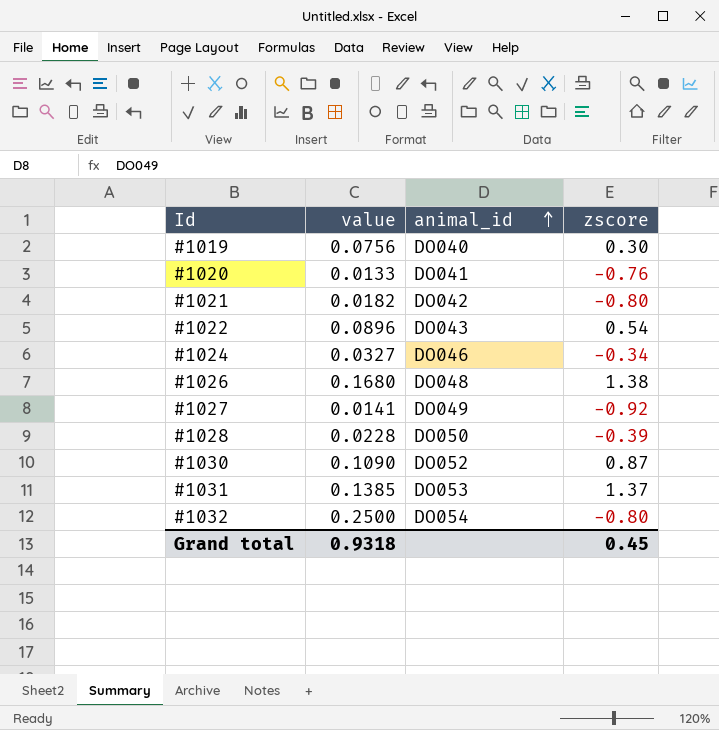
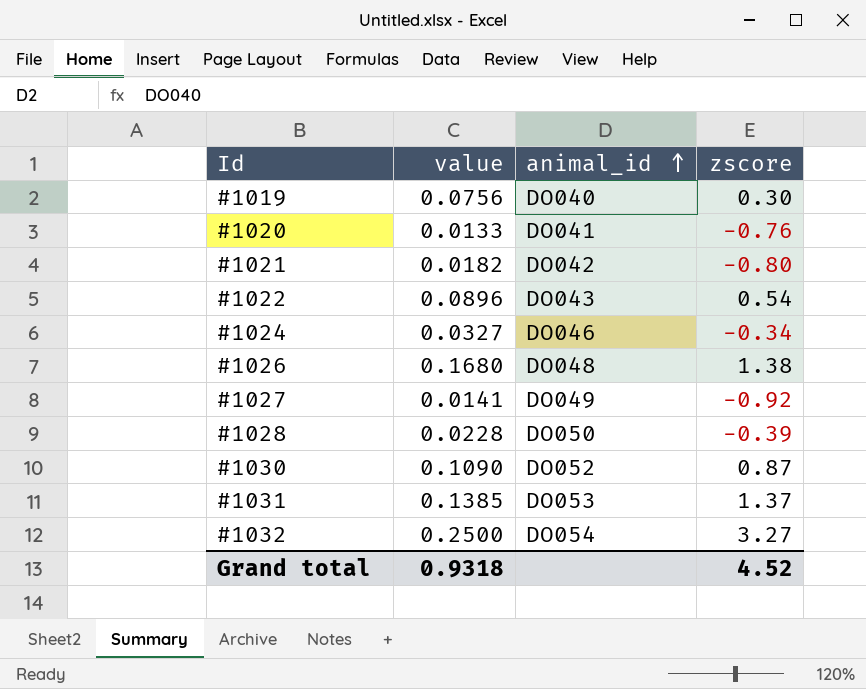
#1032 | zscore: -0.80 -> 3.27
Grand total | zscore: 0.45 -> 4.52

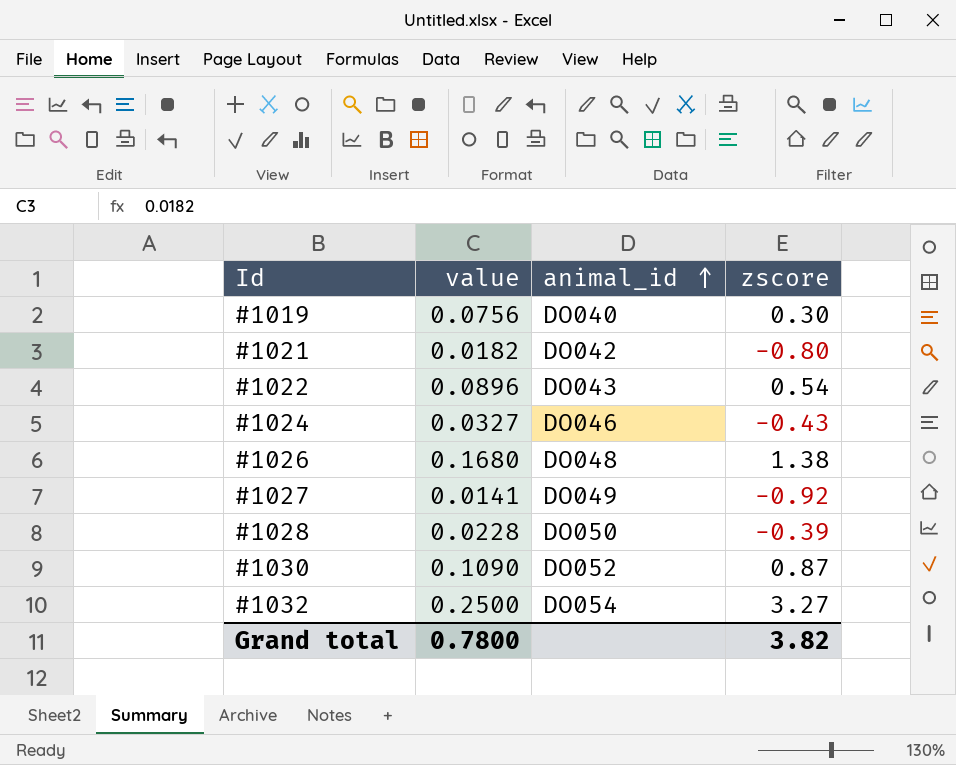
row #1020: 0.0133 | DO041 | -0.76 -> none
row #1031: 0.1385 | DO053 | 1.37 -> none
#1024 | zscore: -0.34 -> -0.43
Grand total | value: 0.9318 -> 0.7800
Grand total | zscore: 4.52 -> 3.82

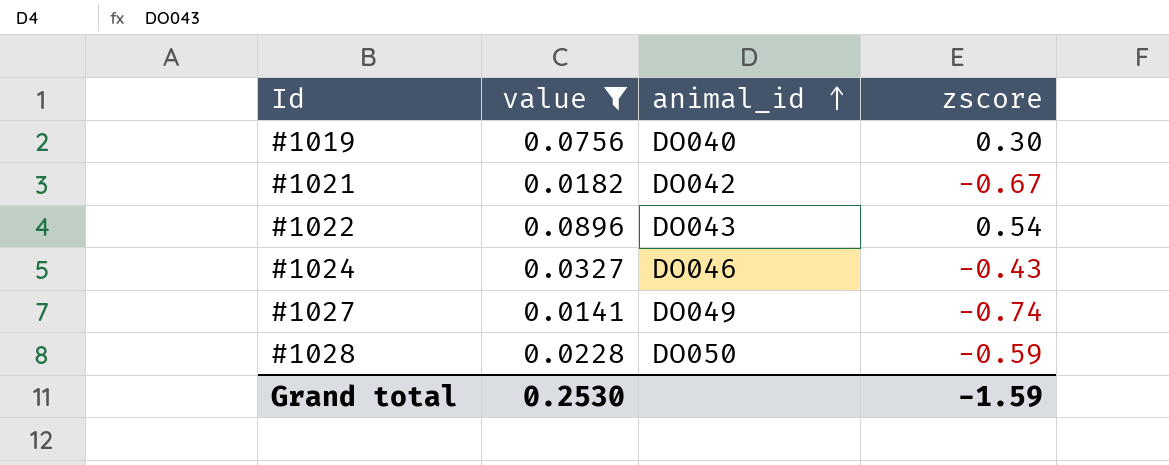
filter: none -> value <= 0.0896
#1021 | zscore: -0.80 -> -0.67
#1027 | zscore: -0.92 -> -0.74
#1028 | zscore: -0.39 -> -0.59
Grand total | value: 0.7800 -> 0.2530
Grand total | zscore: 3.82 -> -1.59

